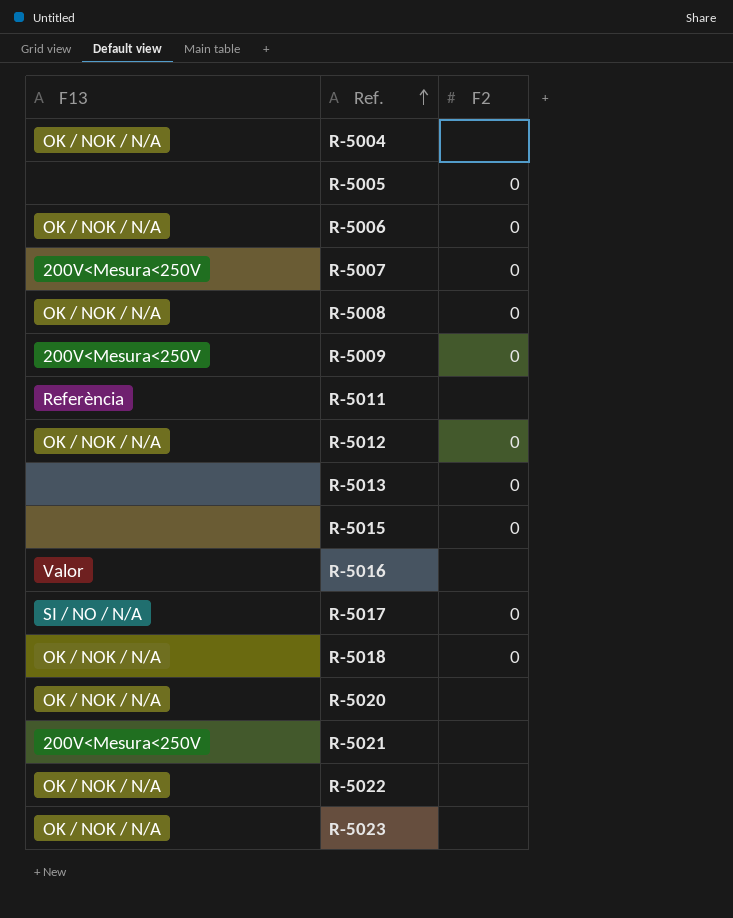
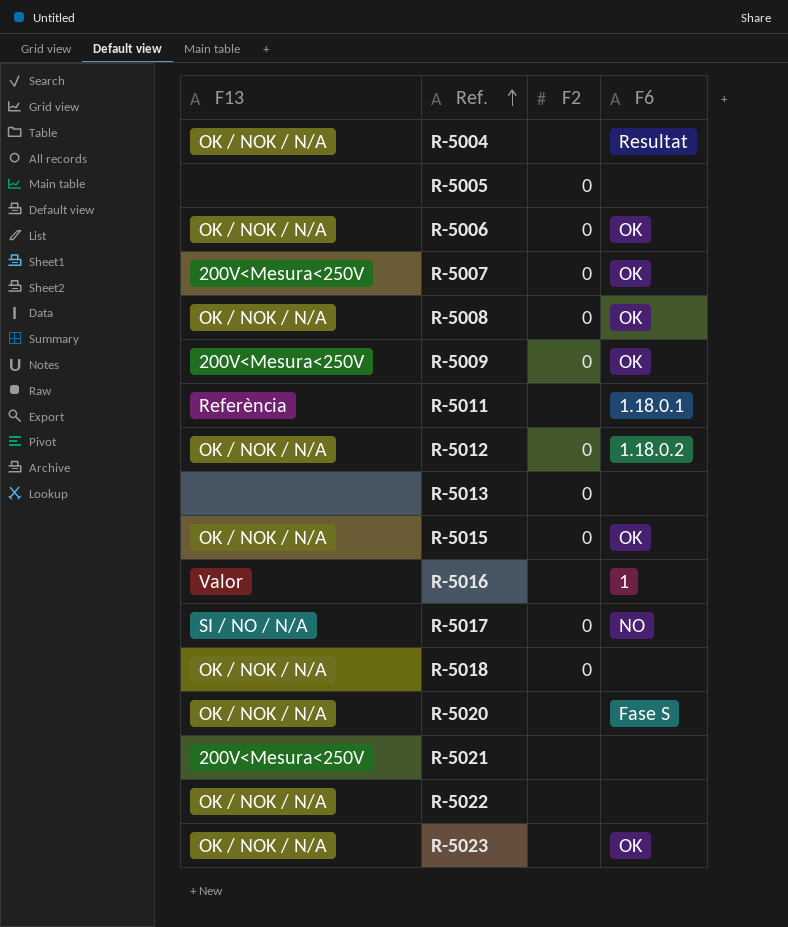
column F6 | position: none -> 4
R-5015 | F13: none -> OK / NOK / N/A

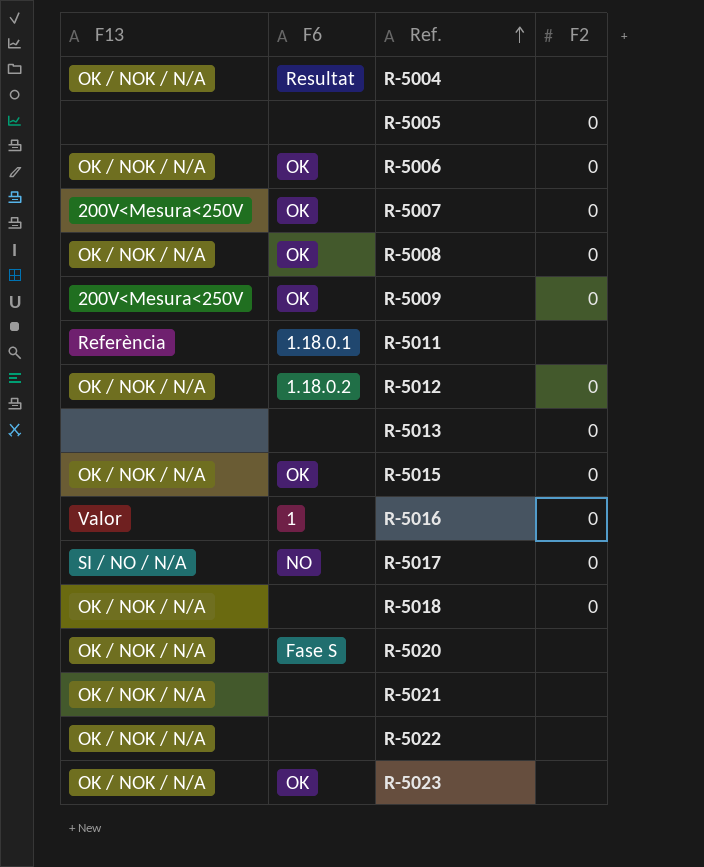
column F6 | position: 4 -> 2
R-5016 | F2: none -> 0
R-5021 | F13: 200V<Mesura<250V -> OK / NOK / N/A

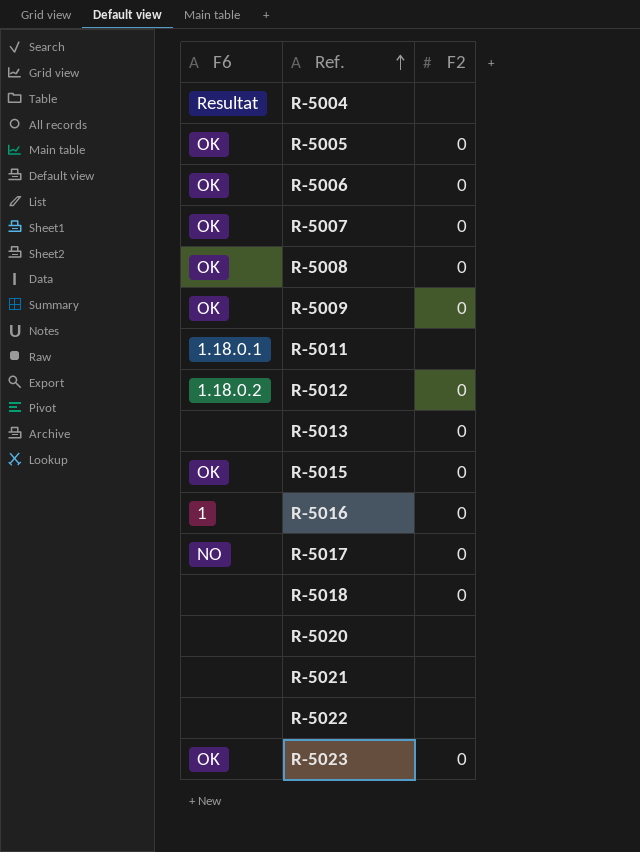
column F13 | position: 1 -> none
R-5005 | F6: none -> OK
R-5020 | F6: Fase S -> none
R-5023 | F2: none -> 0

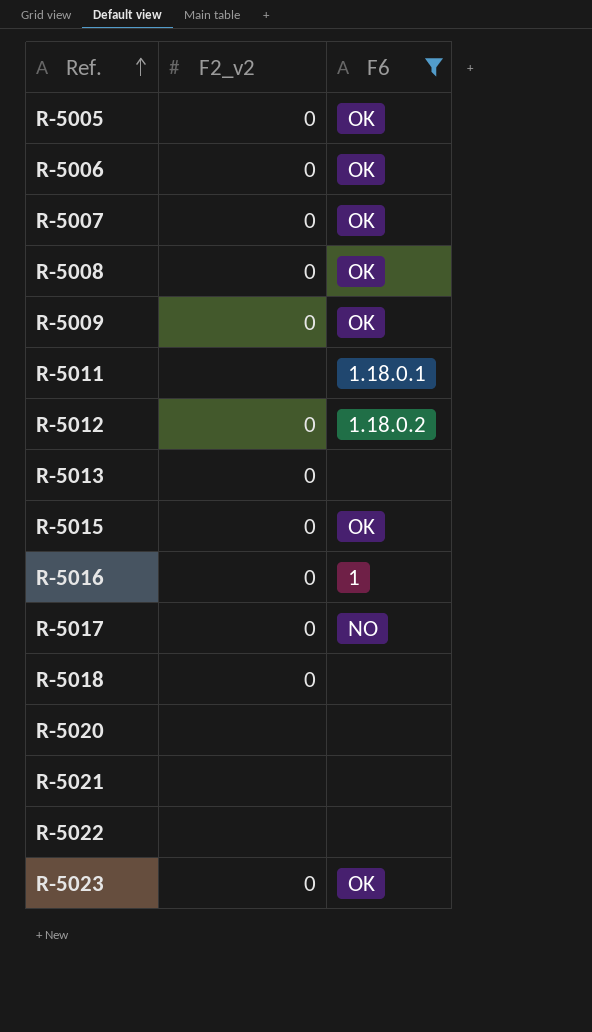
filter: none -> F6 != Resultat
column name: F2 -> F2_v2
column F6 | position: 1 -> 3

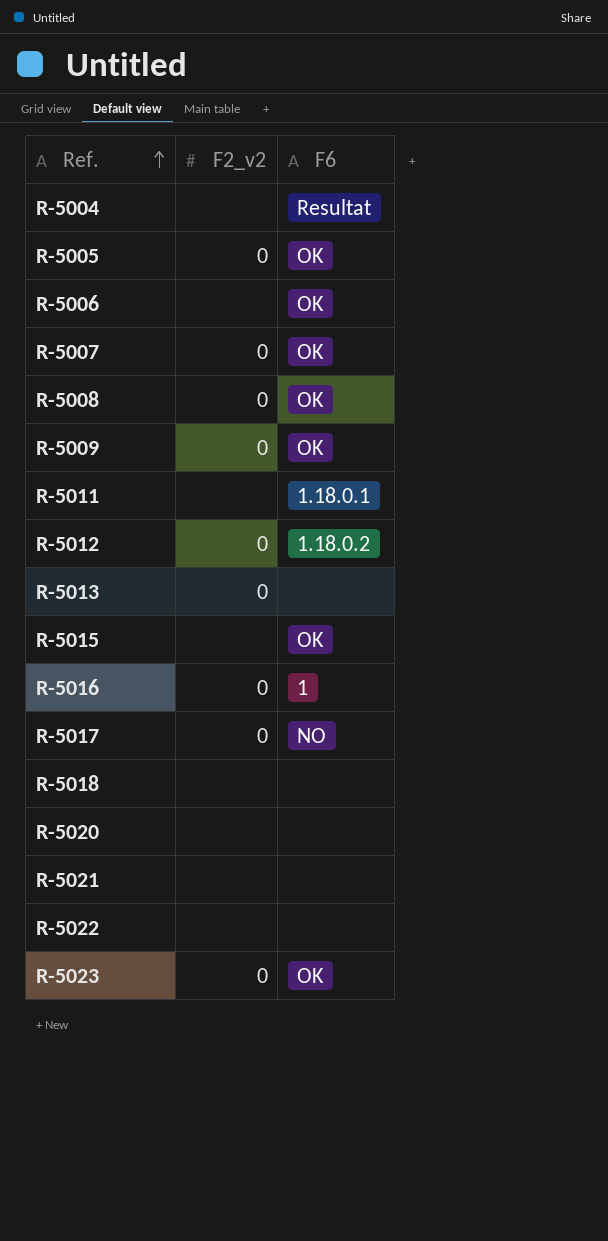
filter: F6 != Resultat -> none
R-5006 | F2_v2: 0 -> none
R-5015 | F2_v2: 0 -> none
R-5018 | F2_v2: 0 -> none

